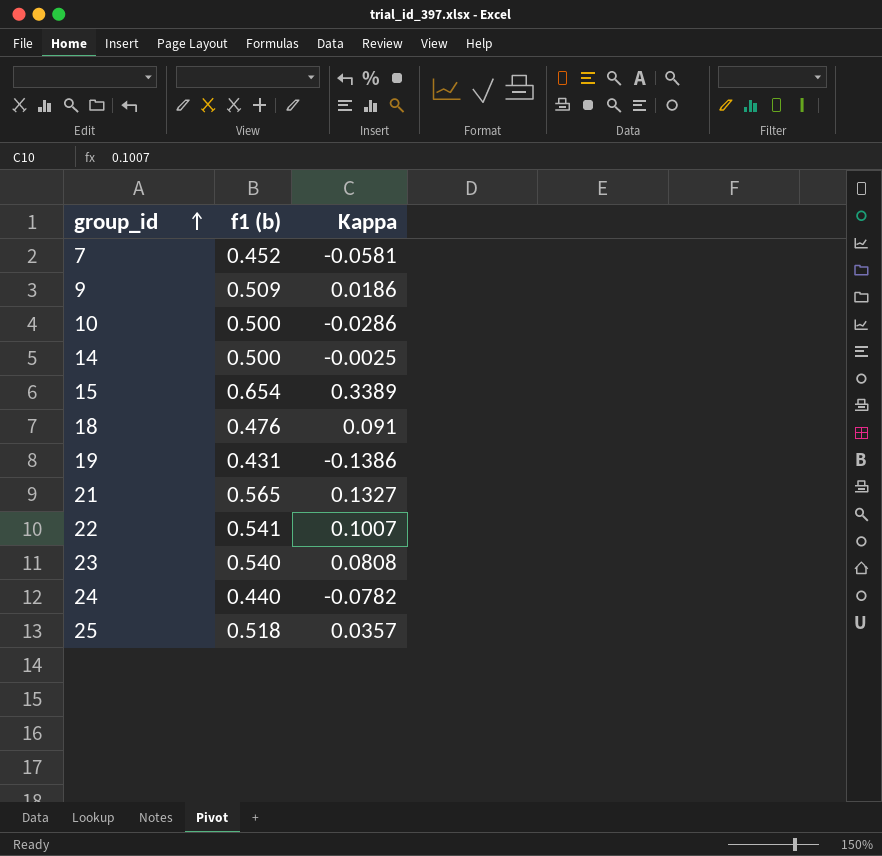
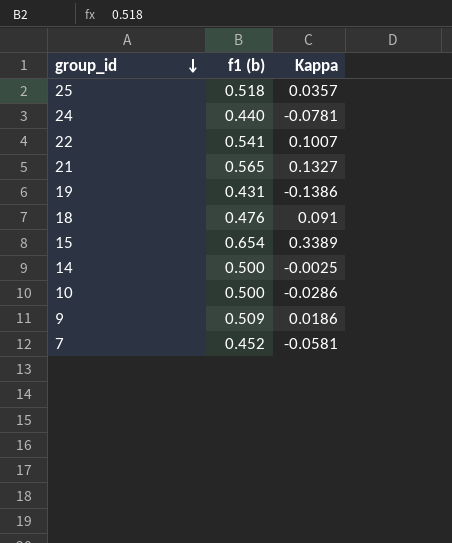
row order: group_id ascending -> group_id descending
row 23: 0.540 | 0.0808 -> none
24 | Kappa: -0.0782 -> -0.0781

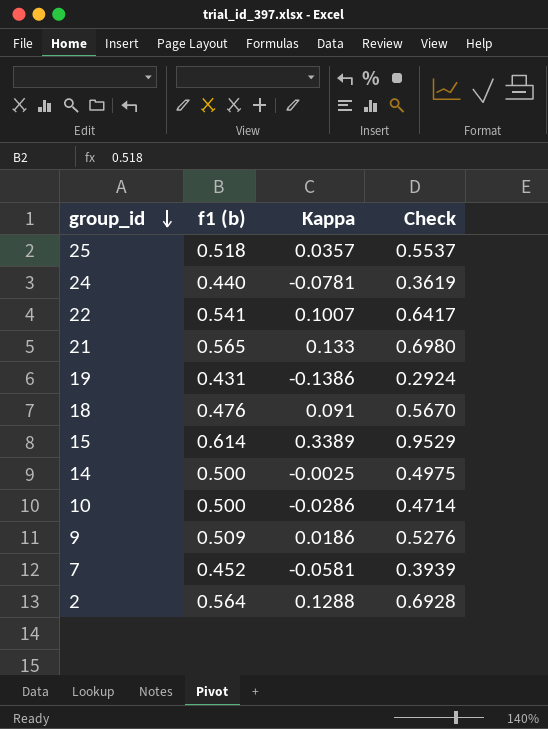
column Check | formula: none -> [f1 (b)] + [Kappa]
21 | Kappa: 0.1327 -> 0.133
15 | f1 (b): 0.654 -> 0.614
row 2: none -> 0.564 | 0.1288 | 0.6928

